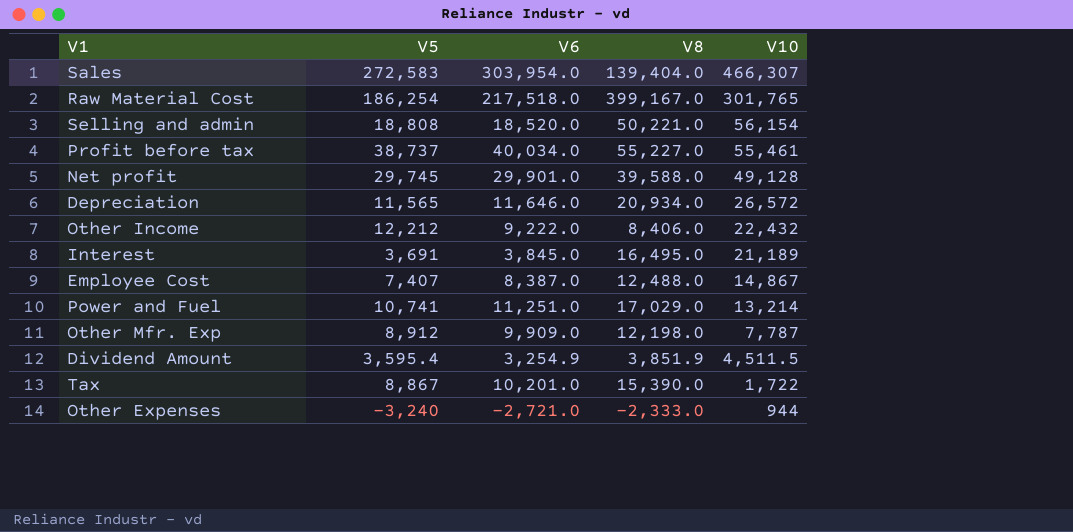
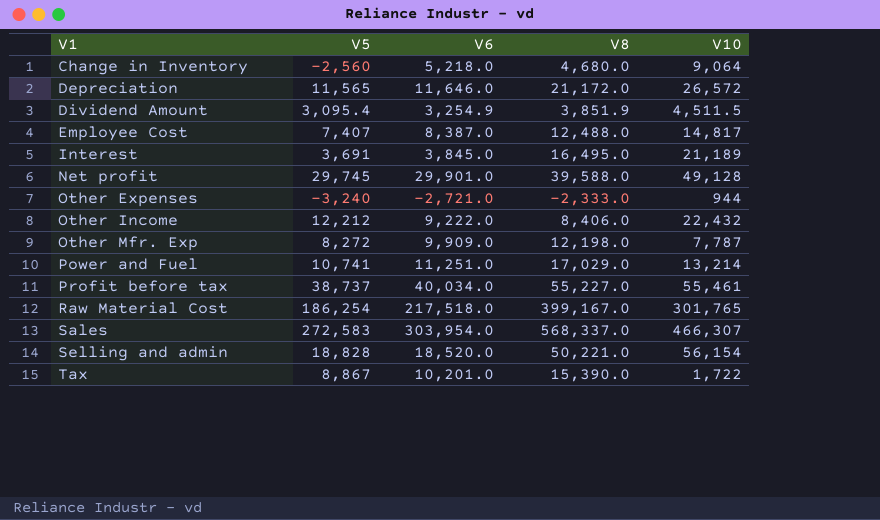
row order: V10 descending -> V1 ascending
row Change in Inventory: none -> -2,560 | 5,218.0 | 4,680.0 | 9,064
Depreciation | V8: 20,934.0 -> 21,172.0
Dividend Amount | V5: 3,595.4 -> 3,095.4
Employee Cost | V10: 14,867 -> 14,817
Other Mfr. Exp | V5: 8,912 -> 8,272
Sales | V8: 139,404.0 -> 568,337.0
Selling and admin | V5: 18,808 -> 18,828

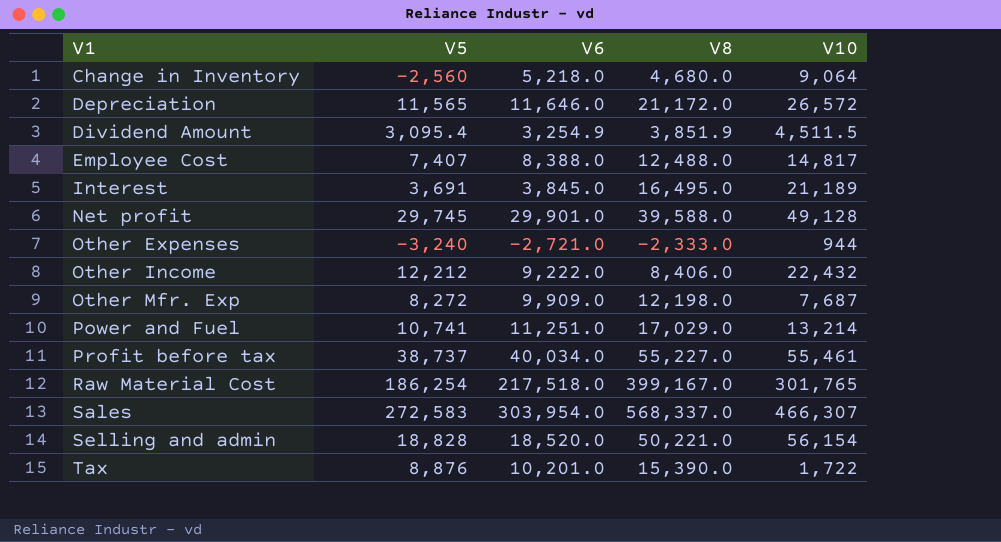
Employee Cost | V6: 8,387.0 -> 8,388.0
Other Mfr. Exp | V10: 7,787 -> 7,687
Tax | V5: 8,867 -> 8,876

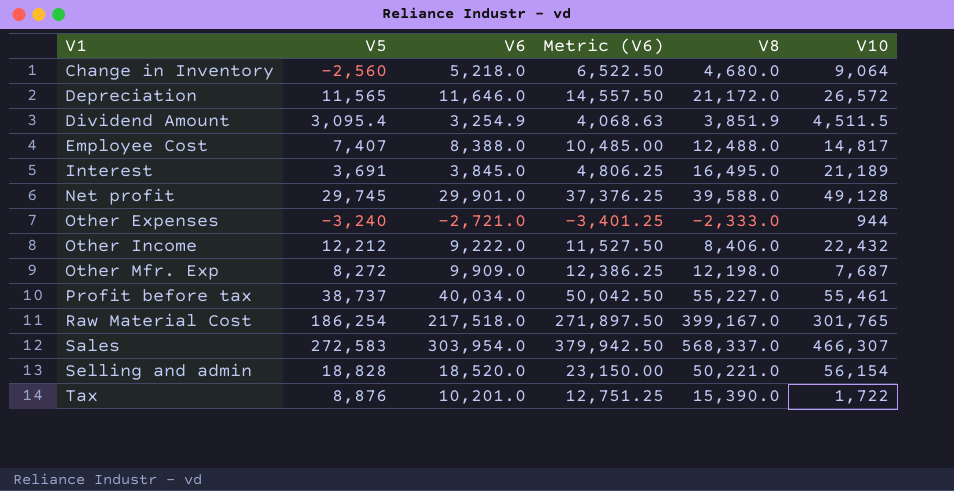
column Metric (V6) | formula: none -> [V6] * 1.25
row Power and Fuel: 10,741 | 11,251.0 | 17,029.0 | 13,214 -> none

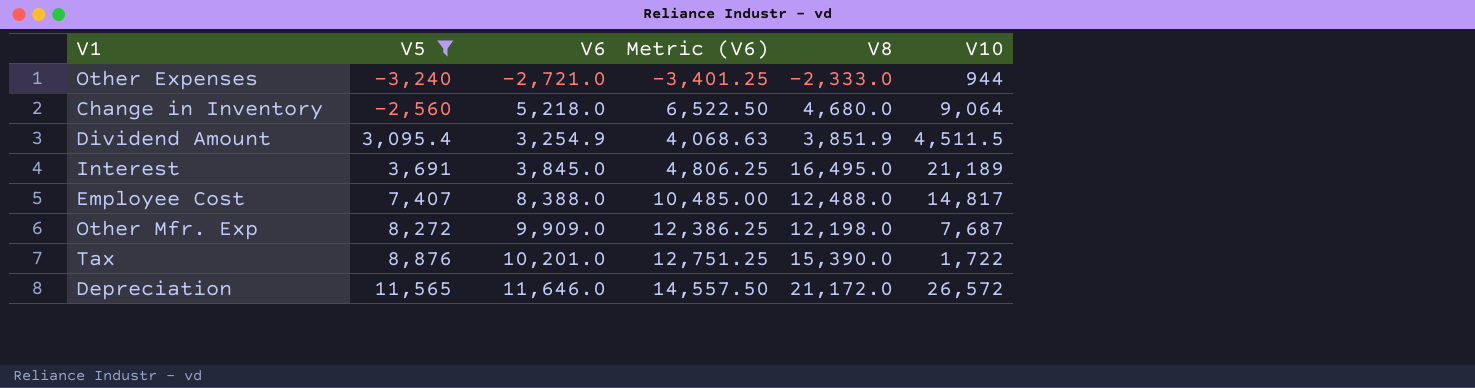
filter: none -> V5 <= 11,565
row order: V1 ascending -> V5 ascending

